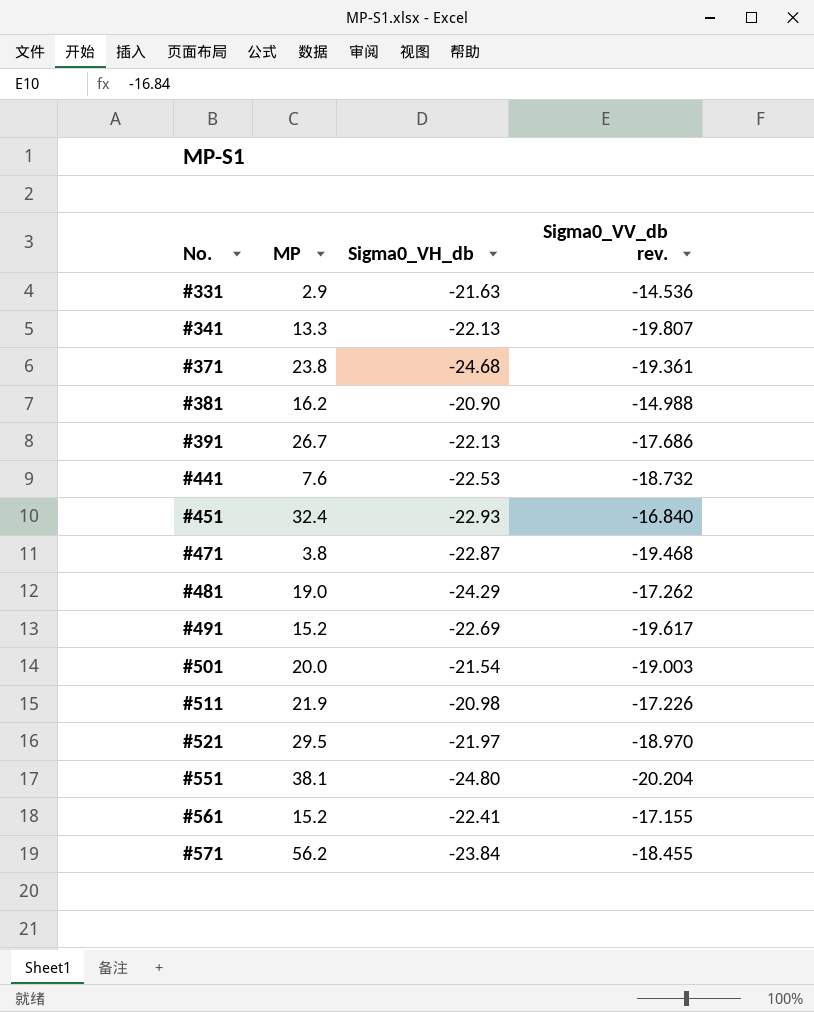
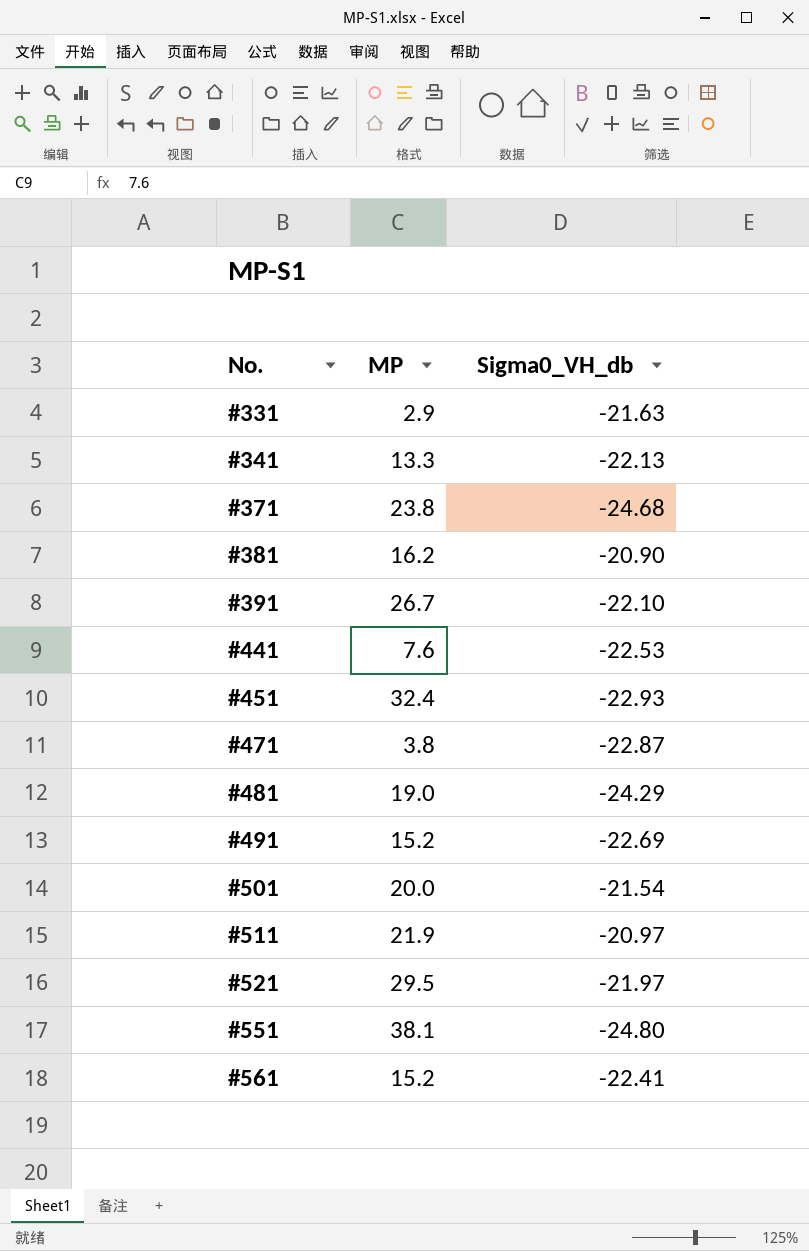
column Sigma0_VV_db rev. | position: 4 -> none
row #571: 56.2 | -23.84 | -18.455 -> none
#391 | Sigma0_VH_db: -22.13 -> -22.10
#511 | Sigma0_VH_db: -20.98 -> -20.97

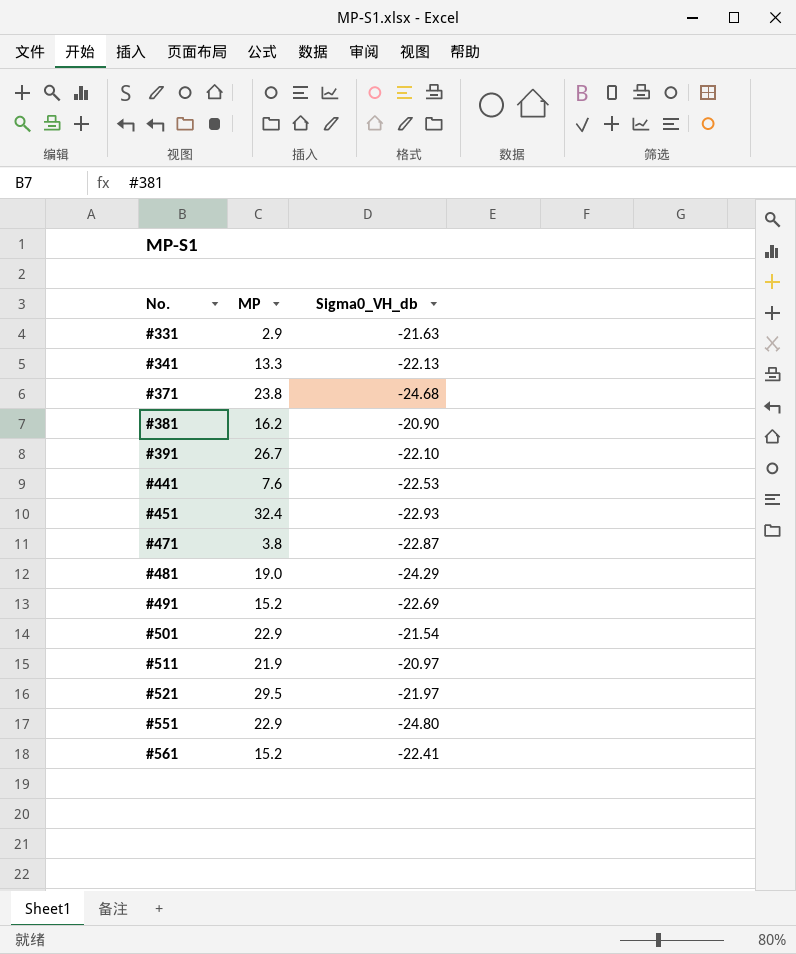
#501 | MP: 20.0 -> 22.9
#551 | MP: 38.1 -> 22.9

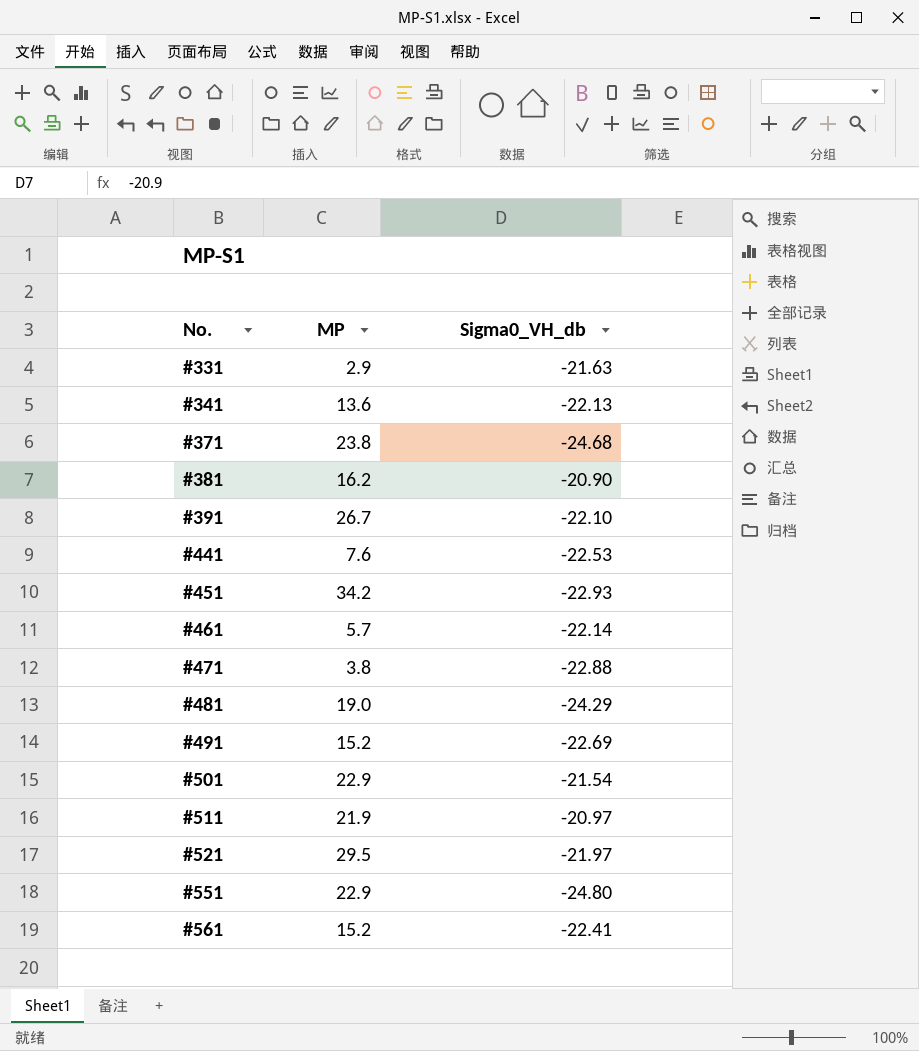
#341 | MP: 13.3 -> 13.6
#451 | MP: 32.4 -> 34.2
row #461: none -> 5.7 | -22.14
#471 | Sigma0_VH_db: -22.87 -> -22.88

